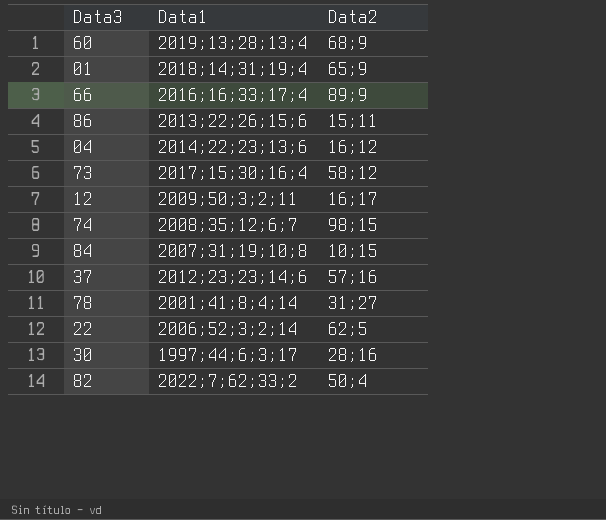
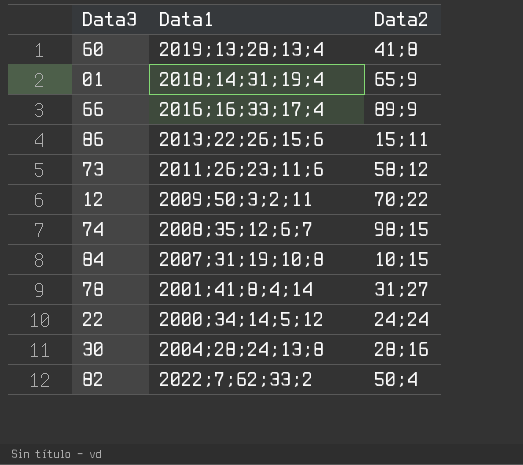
row 04: 2014;22;23;13;6 | 16;12 -> none
row 37: 2012;23;23;14;6 | 57;16 -> none
60 | Data2: 68;9 -> 41;8
73 | Data1: 2017;15;30;16;4 -> 2011;26;23;11;6
12 | Data2: 16;17 -> 70;22
22 | Data1: 2006;52;3;2;14 -> 2000;34;14;5;12
22 | Data2: 62;5 -> 24;24
30 | Data1: 1997;44;6;3;17 -> 2004;28;24;13;8

